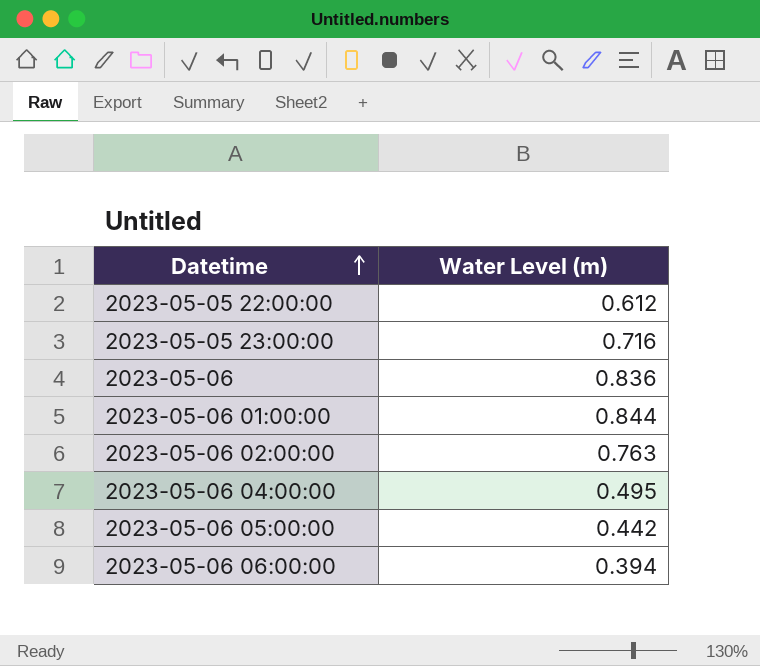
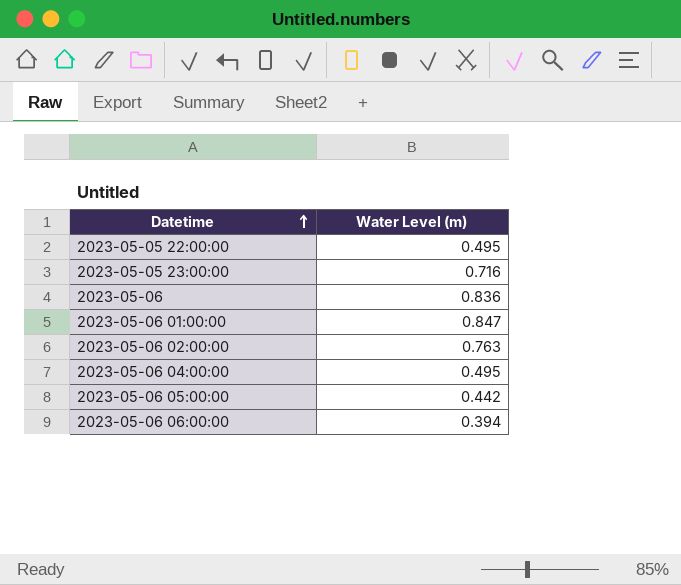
2023-05-05 22:00:00 | Water Level (m): 0.612 -> 0.495
2023-05-06 01:00:00 | Water Level (m): 0.844 -> 0.847

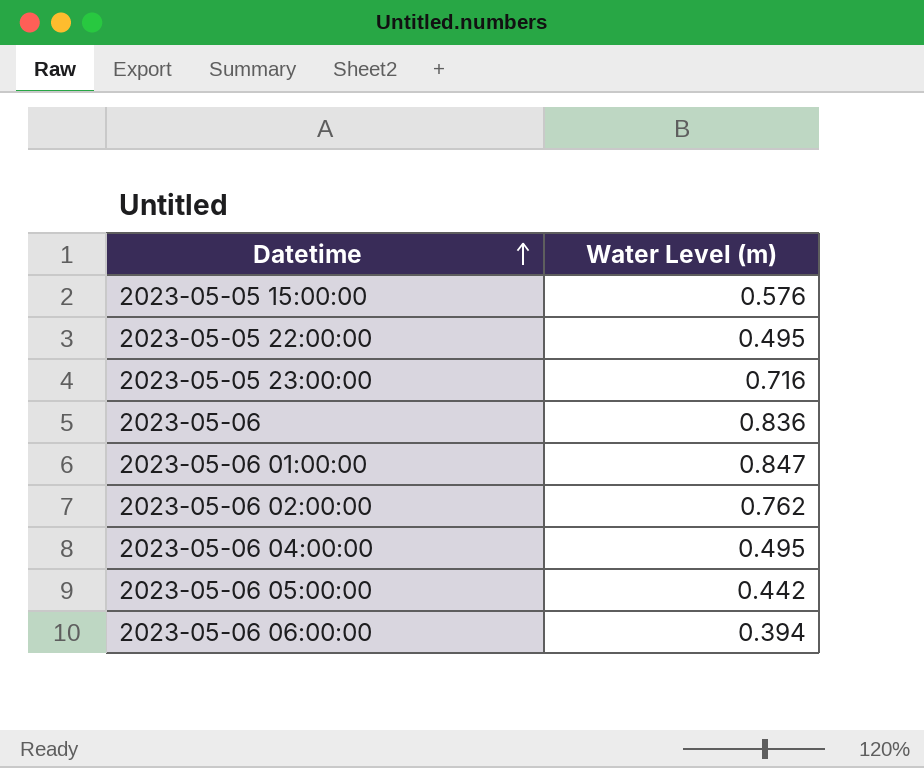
row 2023-05-05 15:00:00: none -> 0.576
2023-05-06 02:00:00 | Water Level (m): 0.763 -> 0.762

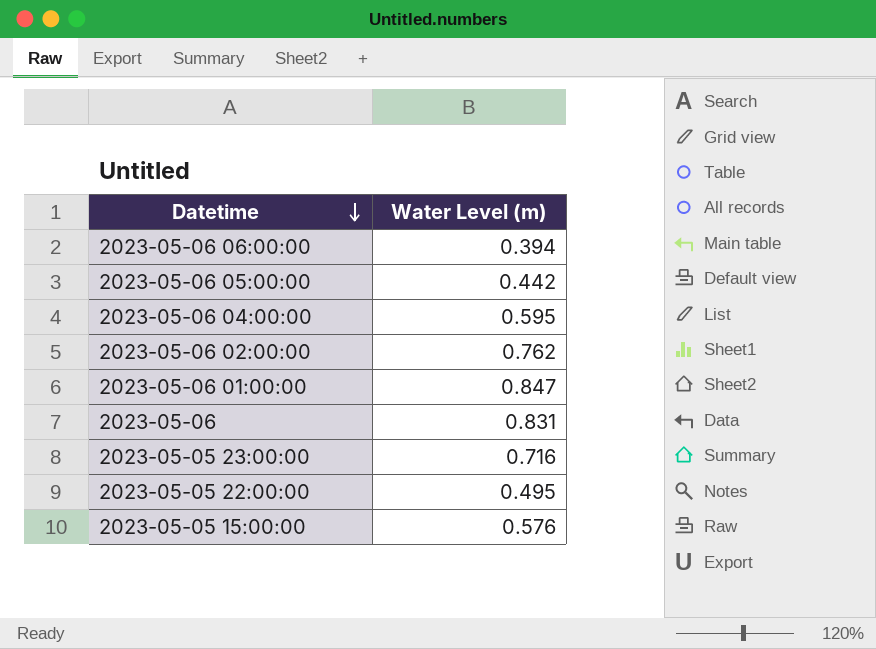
row order: Datetime ascending -> Datetime descending
2023-05-06 04:00:00 | Water Level (m): 0.495 -> 0.595
2023-05-06 | Water Level (m): 0.836 -> 0.831

